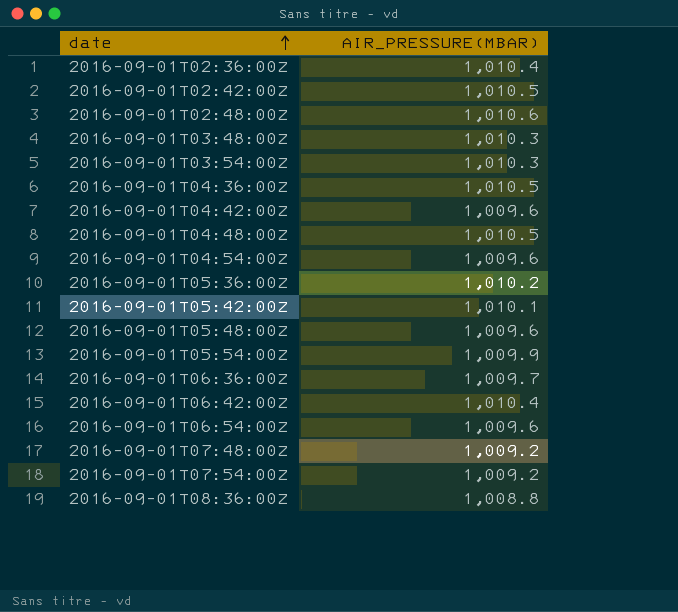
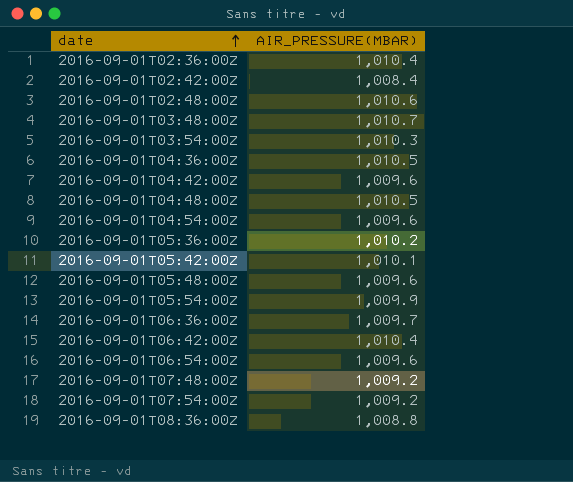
2016-09-01T02:42:00Z | AIR_PRESSURE(MBAR): 1,010.5 -> 1,008.4
2016-09-01T03:48:00Z | AIR_PRESSURE(MBAR): 1,010.3 -> 1,010.7

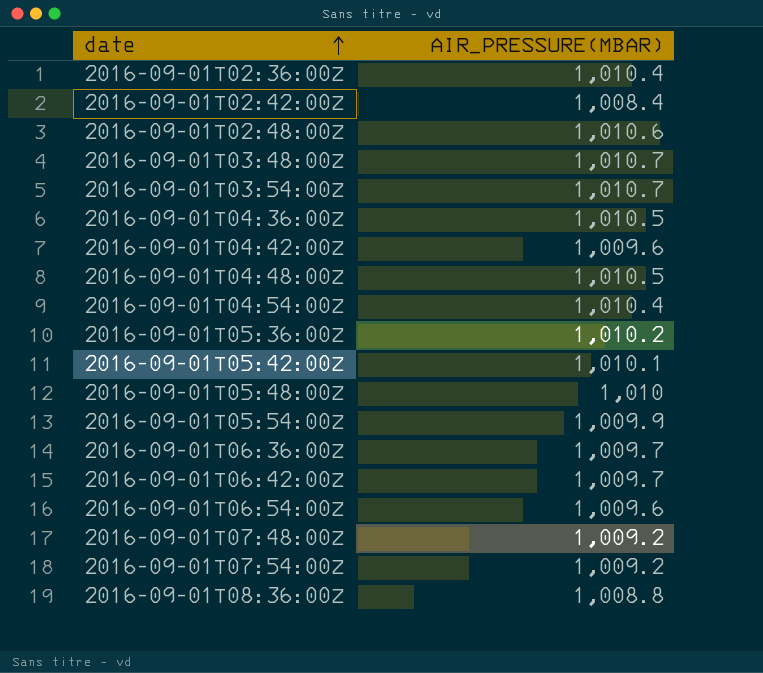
2016-09-01T03:54:00Z | AIR_PRESSURE(MBAR): 1,010.3 -> 1,010.7
2016-09-01T04:54:00Z | AIR_PRESSURE(MBAR): 1,009.6 -> 1,010.4
2016-09-01T05:48:00Z | AIR_PRESSURE(MBAR): 1,009.6 -> 1,010
2016-09-01T06:42:00Z | AIR_PRESSURE(MBAR): 1,010.4 -> 1,009.7

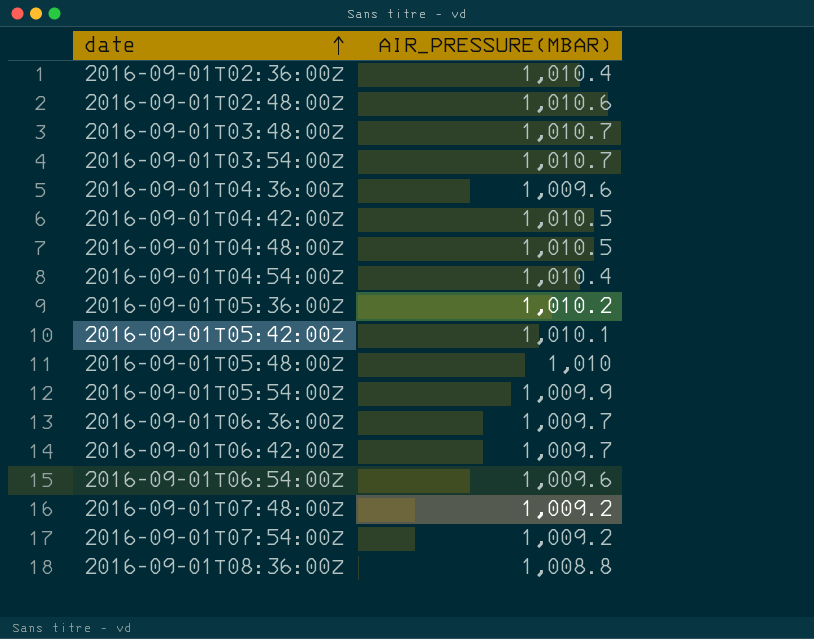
row 2016-09-01T02:42:00Z: 1,008.4 -> none
2016-09-01T04:36:00Z | AIR_PRESSURE(MBAR): 1,010.5 -> 1,009.6
2016-09-01T04:42:00Z | AIR_PRESSURE(MBAR): 1,009.6 -> 1,010.5

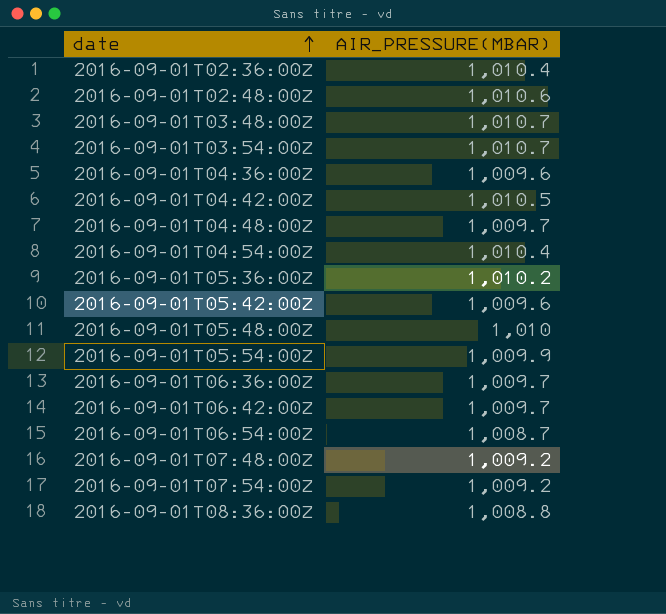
2016-09-01T04:48:00Z | AIR_PRESSURE(MBAR): 1,010.5 -> 1,009.7
2016-09-01T05:42:00Z | AIR_PRESSURE(MBAR): 1,010.1 -> 1,009.6
2016-09-01T06:54:00Z | AIR_PRESSURE(MBAR): 1,009.6 -> 1,008.7

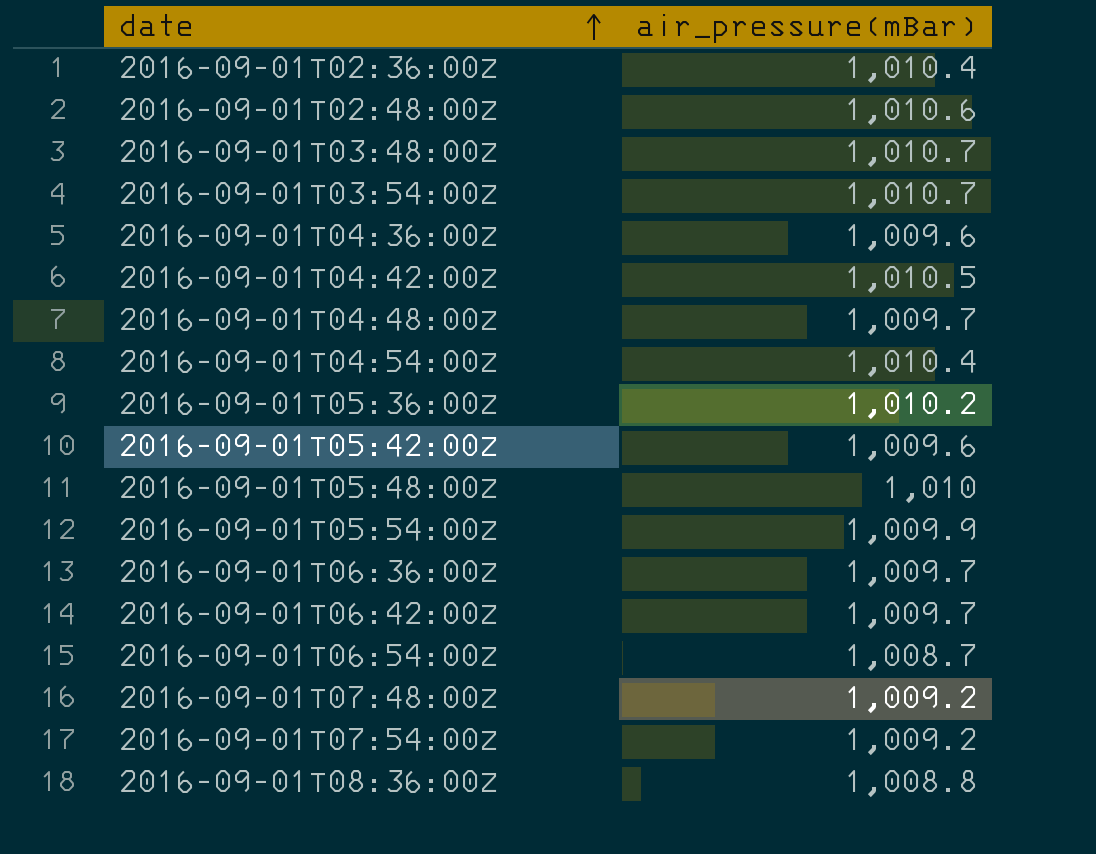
column name: AIR_PRESSURE(MBAR) -> air_pressure(mBar)

